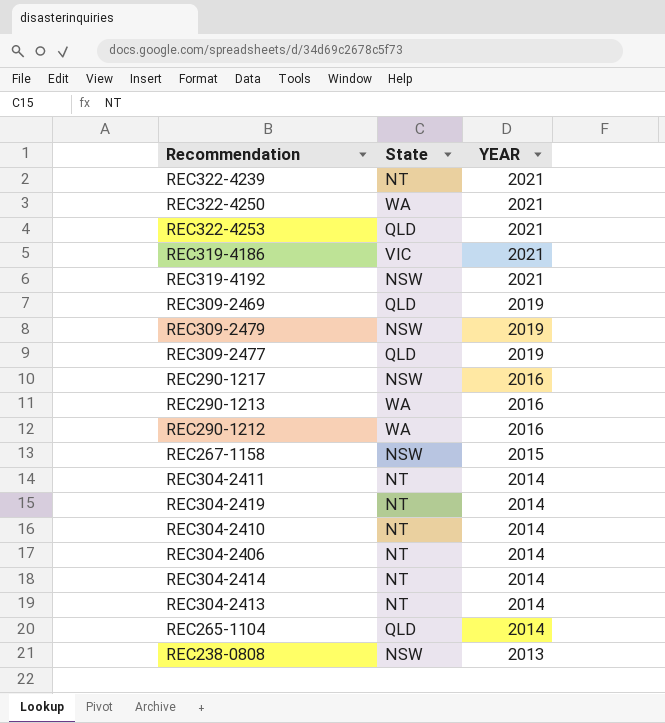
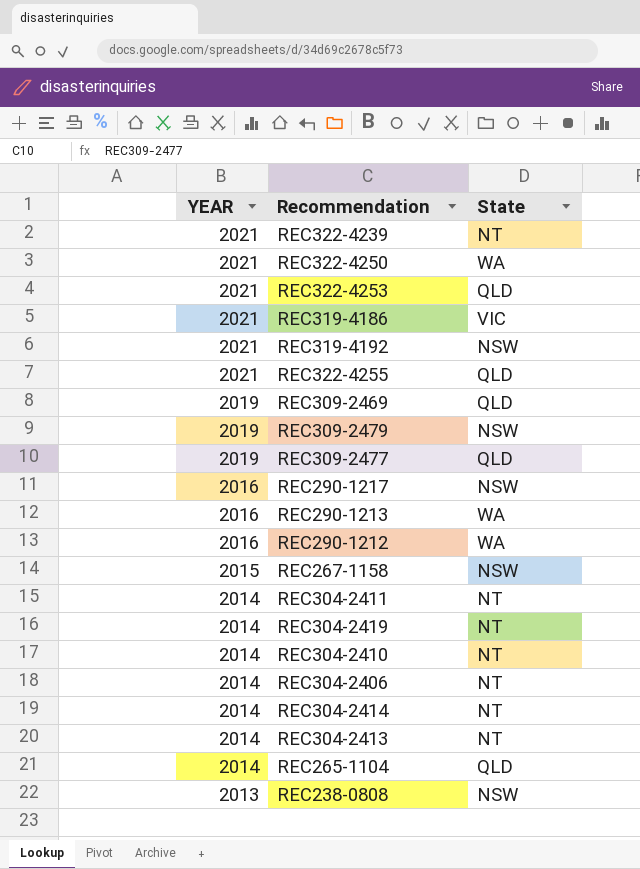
column YEAR | position: 3 -> 1
row REC322-4255: none -> 2021 | QLD

